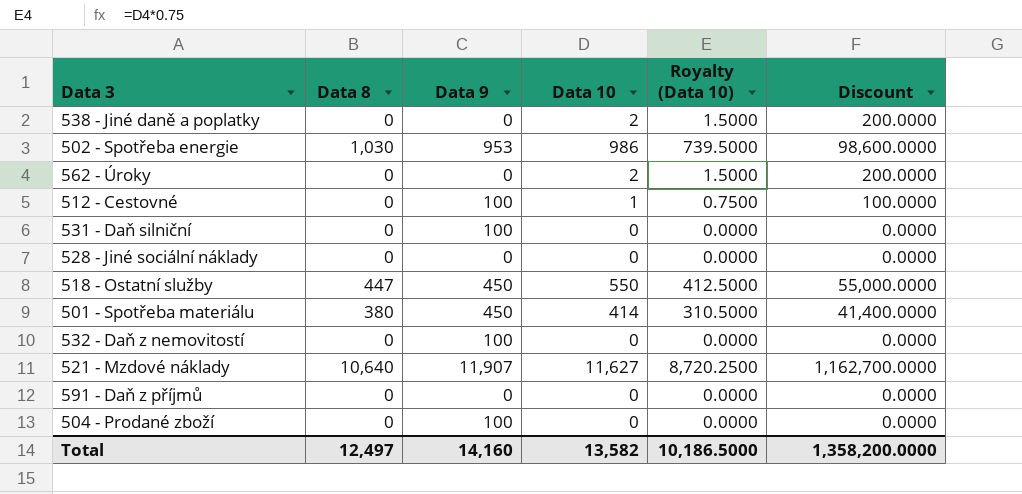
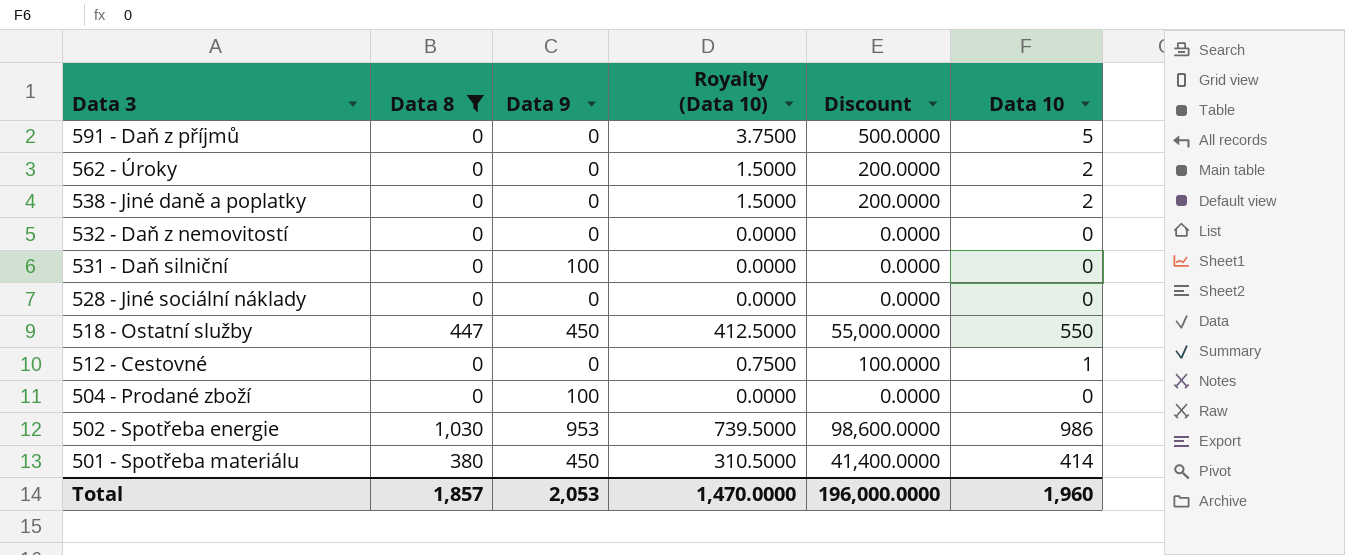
filter: none -> Data 8 != 10,640
row order: none -> Data 3 descending
column Data 10 | position: 4 -> 6
591 - Daň z příjmů | Royalty (Data 10): 0.0000 -> 3.7500
591 - Daň z příjmů | Discount: 0.0000 -> 500.0000
591 - Daň z příjmů | Data 10: 0 -> 5
532 - Daň z nemovitostí | Data 9: 100 -> 0
512 - Cestovné | Data 9: 100 -> 0
Total | Data 8: 12,497 -> 1,857
Total | Data 9: 14,160 -> 2,053
Total | Royalty (Data 10): 10,186.5000 -> 1,470.0000
Total | Discount: 1,358,200.0000 -> 196,000.0000
Total | Data 10: 13,582 -> 1,960

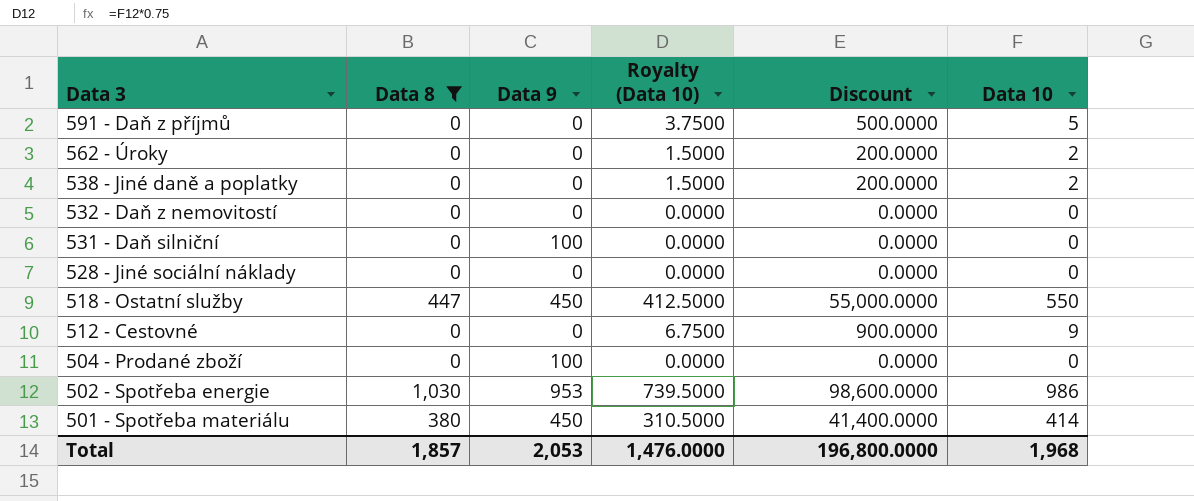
512 - Cestovné | Royalty (Data 10): 0.7500 -> 6.7500
512 - Cestovné | Discount: 100.0000 -> 900.0000
512 - Cestovné | Data 10: 1 -> 9
Total | Royalty (Data 10): 1,470.0000 -> 1,476.0000
Total | Discount: 196,000.0000 -> 196,800.0000
Total | Data 10: 1,960 -> 1,968

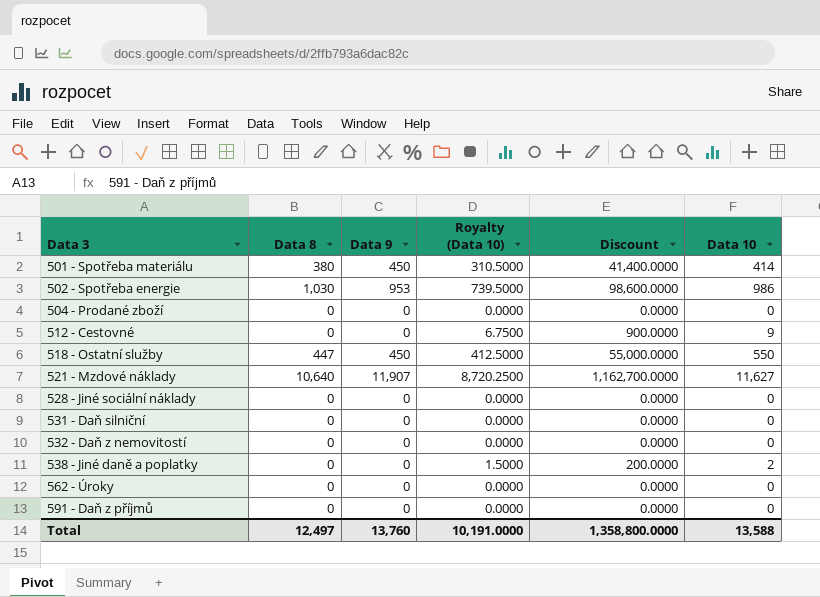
filter: Data 8 != 10,640 -> none
row order: Data 3 descending -> Data 3 ascending
504 - Prodané zboží | Data 9: 100 -> 0
531 - Daň silniční | Data 9: 100 -> 0
562 - Úroky | Royalty (Data 10): 1.5000 -> 0.0000
562 - Úroky | Discount: 200.0000 -> 0.0000
562 - Úroky | Data 10: 2 -> 0
591 - Daň z příjmů | Royalty (Data 10): 3.7500 -> 0.0000
591 - Daň z příjmů | Discount: 500.0000 -> 0.0000
591 - Daň z příjmů | Data 10: 5 -> 0
Total | Data 8: 1,857 -> 12,497
Total | Data 9: 2,053 -> 13,760
Total | Royalty (Data 10): 1,476.0000 -> 10,191.0000
Total | Discount: 196,800.0000 -> 1,358,800.0000
Total | Data 10: 1,968 -> 13,588

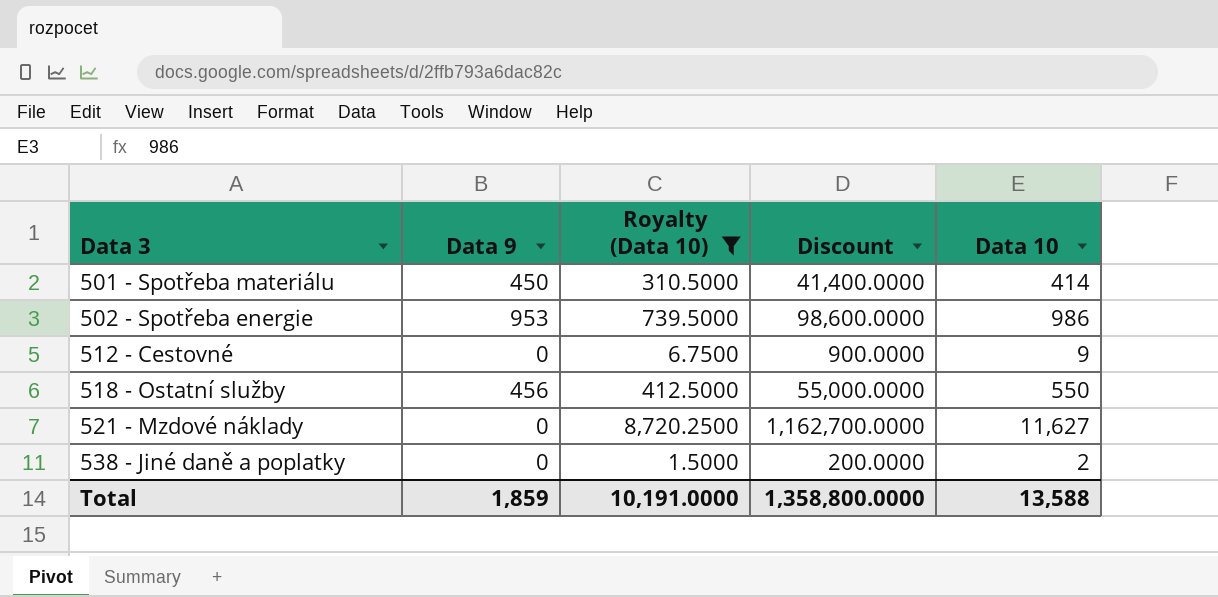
filter: none -> Royalty (Data 10) != 0.0000
column Data 8 | position: 2 -> none
518 - Ostatní služby | Data 9: 450 -> 456
521 - Mzdové náklady | Data 9: 11,907 -> 0
Total | Data 9: 13,760 -> 1,859

